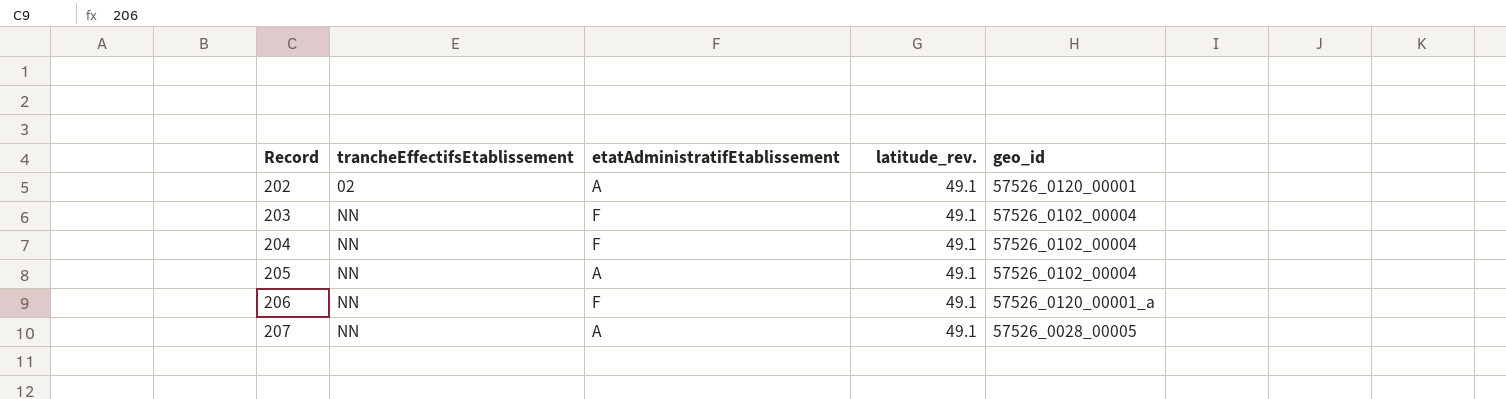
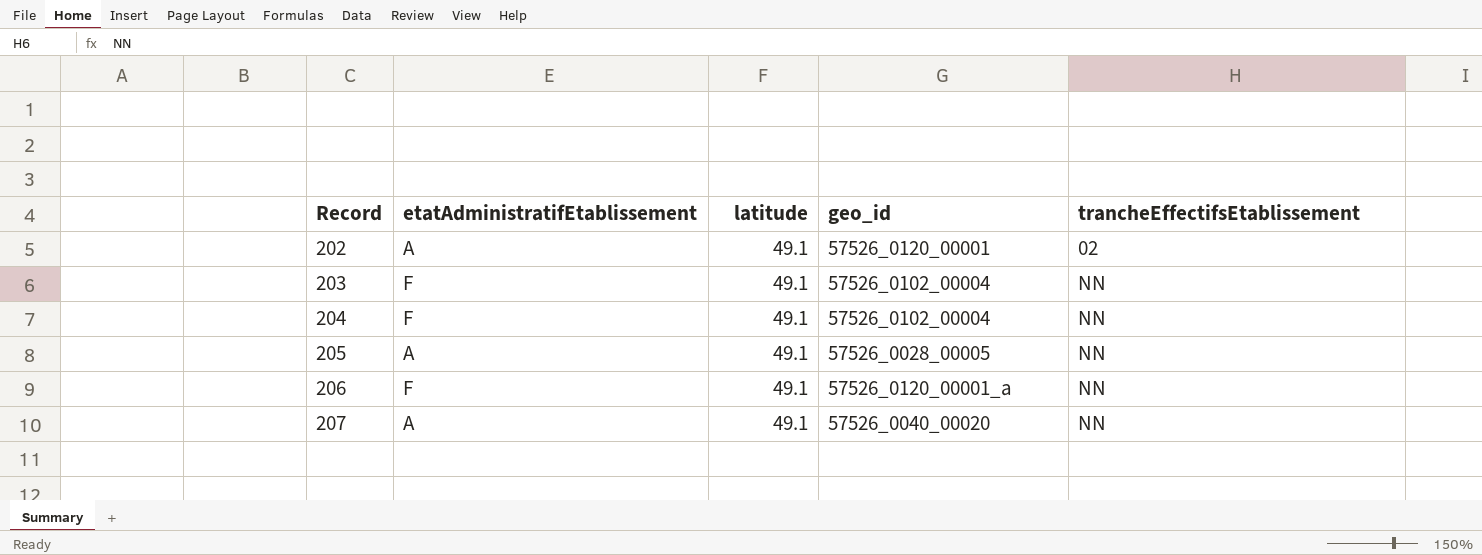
column name: latitude_rev. -> latitude
column trancheEffectifsEtablissement | position: 2 -> 5
205 | geo_id: 57526_0102_00004 -> 57526_0028_00005
207 | geo_id: 57526_0028_00005 -> 57526_0040_00020

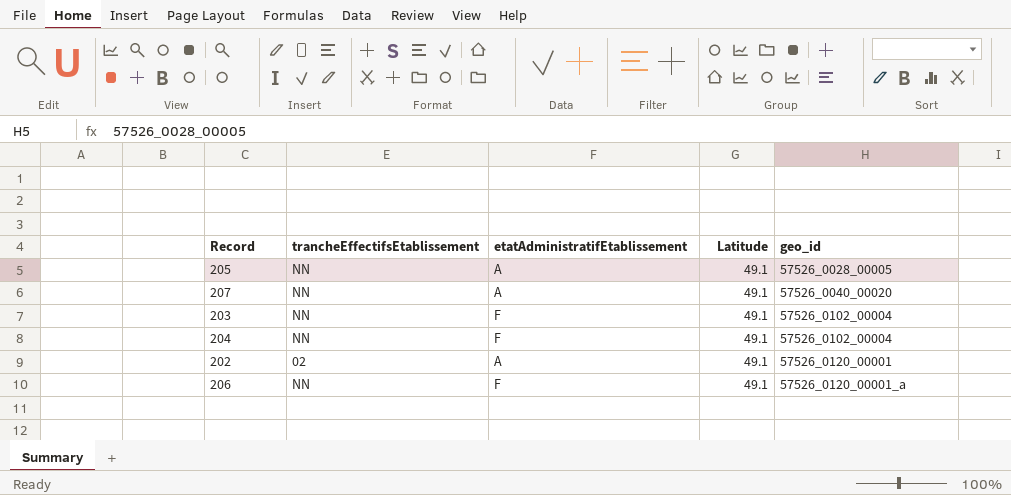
row order: Record ascending -> geo_id ascending
column trancheEffectifsEtablissement | position: 5 -> 2
column name: latitude -> Latitude

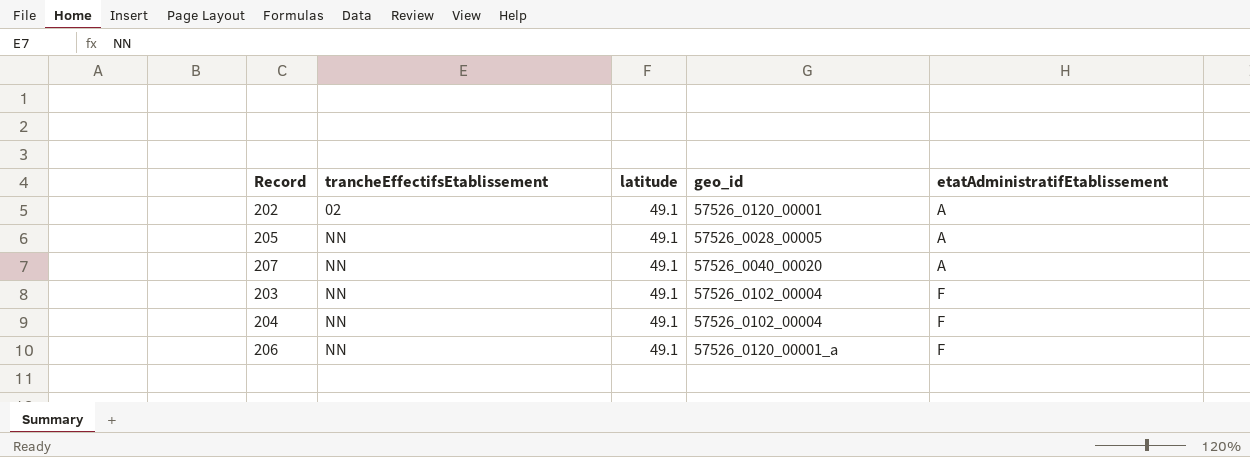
row order: geo_id ascending -> trancheEffectifsEtablissement ascending
column name: Latitude -> latitude
column etatAdministratifEtablissement | position: 3 -> 5

